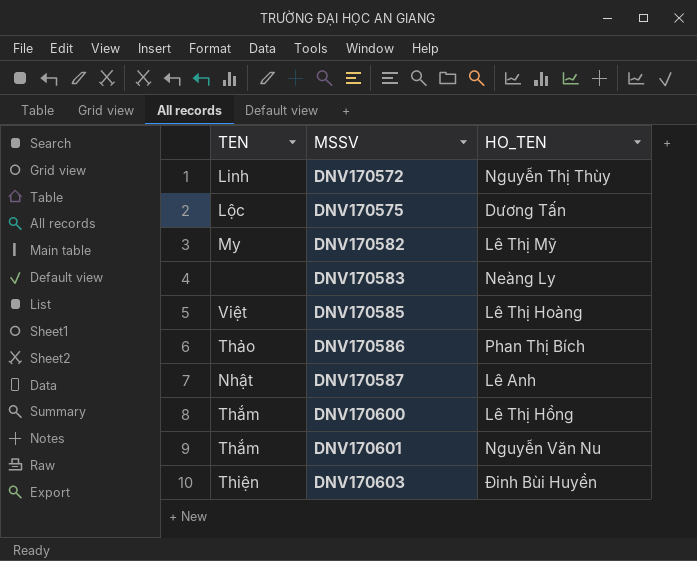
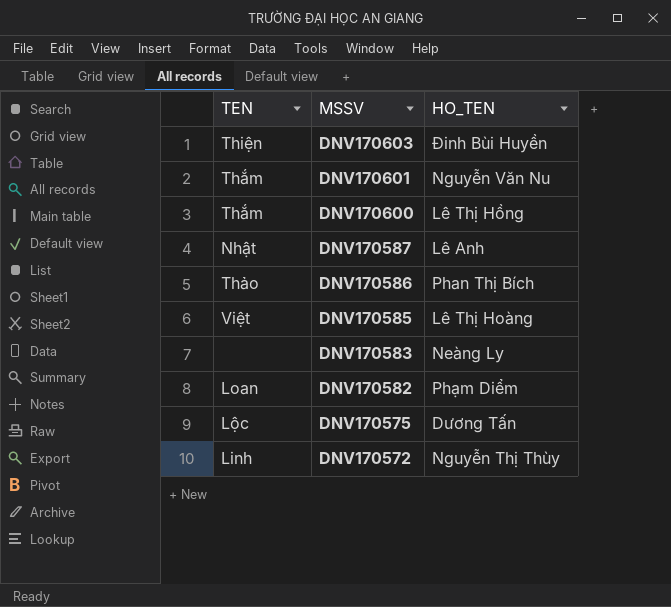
row order: MSSV ascending -> MSSV descending
DNV170582 | TEN: My -> Loan
DNV170582 | HO_TEN: Lê Thị Mỹ -> Phạm Diểm

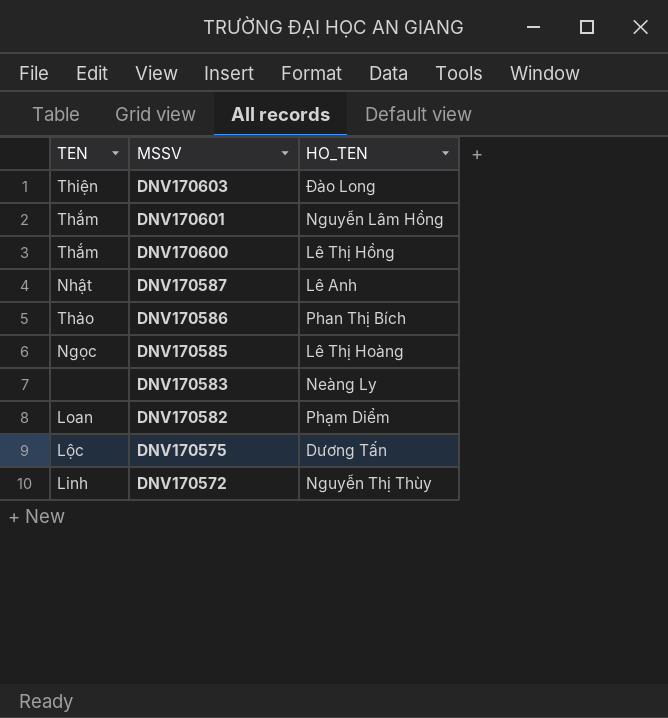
DNV170603 | HO_TEN: Đinh Bùi Huyền -> Đào Long
DNV170601 | HO_TEN: Nguyễn Văn Nu -> Nguyễn Lâm Hồng
DNV170585 | TEN: Việt -> Ngọc

